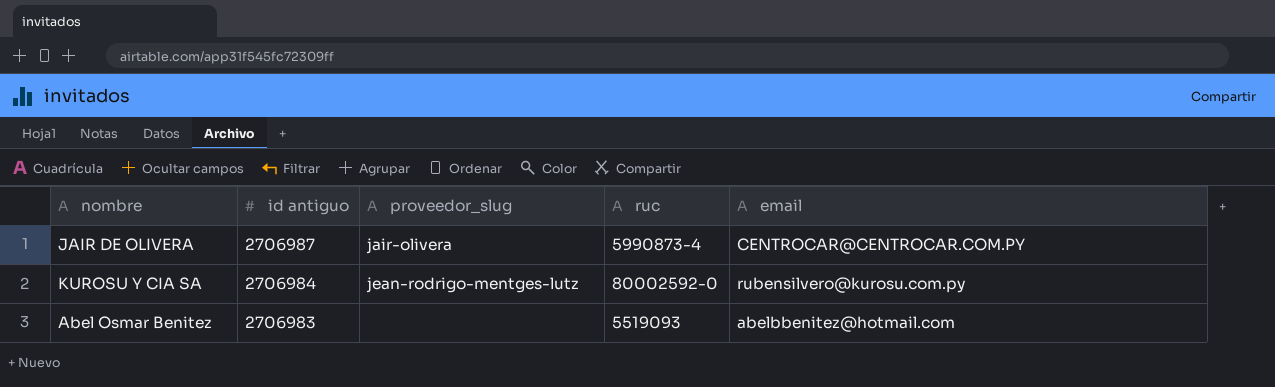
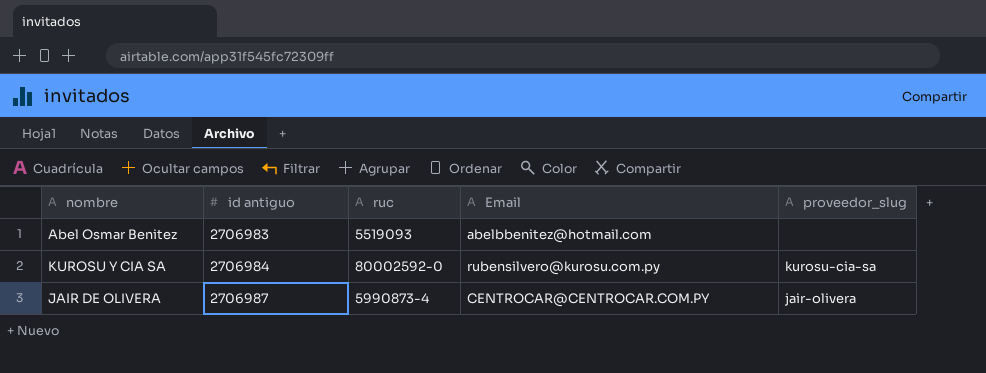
row order: id antiguo descending -> id antiguo ascending
column name: email -> Email
column proveedor_slug | position: 3 -> 5
KUROSU Y CIA SA | proveedor_slug: jean-rodrigo-mentges-lutz -> kurosu-cia-sa

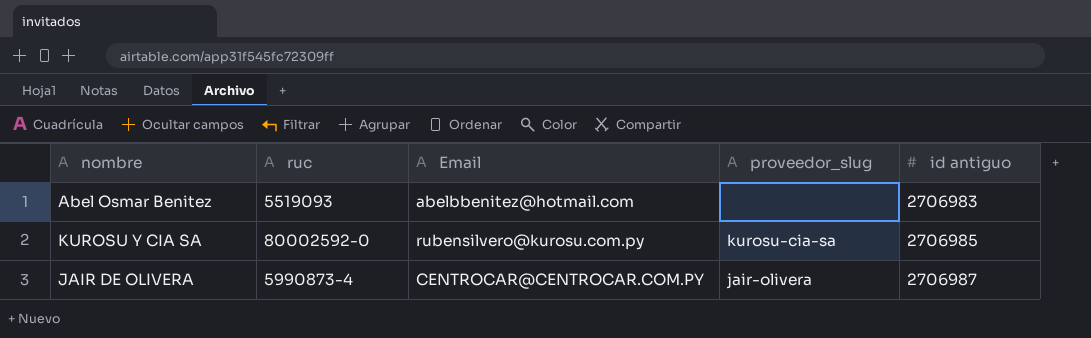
column id antiguo | position: 2 -> 5
KUROSU Y CIA SA | id antiguo: 2706984 -> 2706985

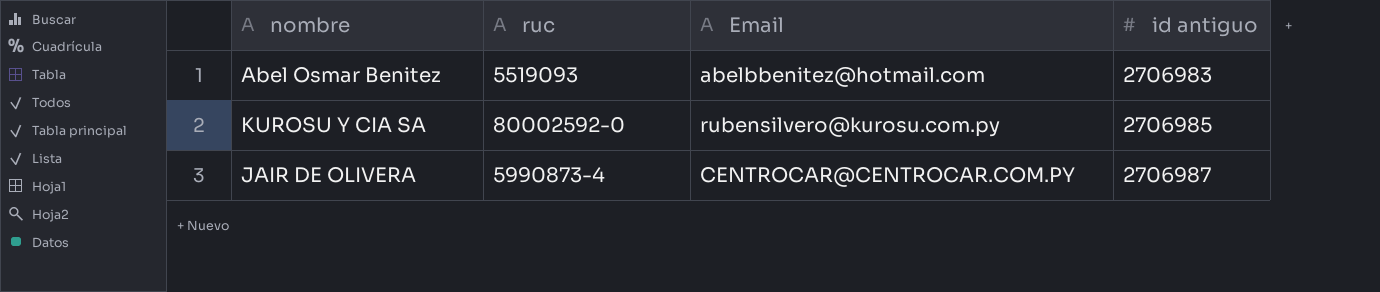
column proveedor_slug | position: 4 -> none

